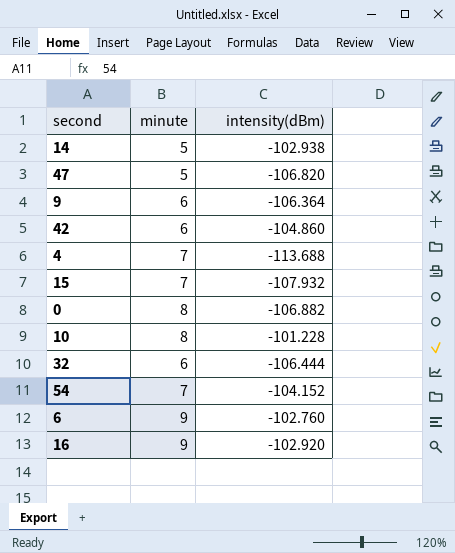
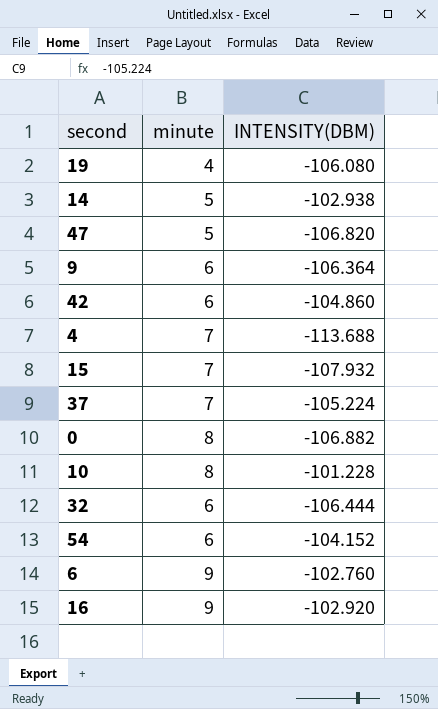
column name: intensity(dBm) -> INTENSITY(DBM)
row 19: none -> 4 | -106.080
row 37: none -> 7 | -105.224
54 | minute: 7 -> 6

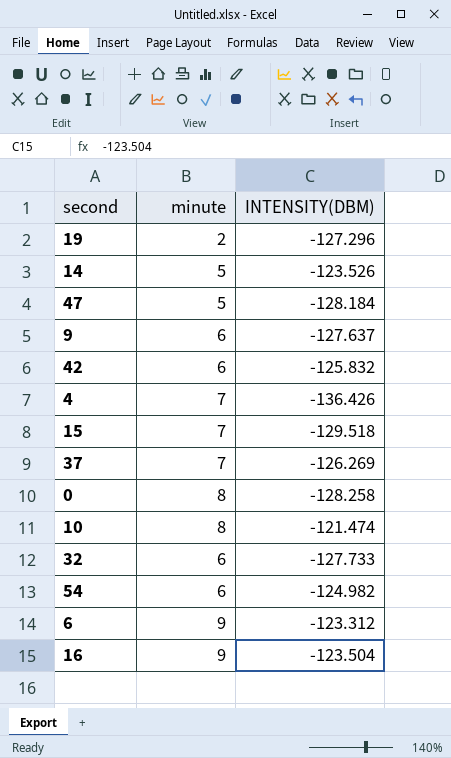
19 | minute: 4 -> 2
19 | INTENSITY(DBM): -106.080 -> -127.296
14 | INTENSITY(DBM): -102.938 -> -123.526
47 | INTENSITY(DBM): -106.820 -> -128.184
9 | INTENSITY(DBM): -106.364 -> -127.637
42 | INTENSITY(DBM): -104.860 -> -125.832
4 | INTENSITY(DBM): -113.688 -> -136.426
15 | INTENSITY(DBM): -107.932 -> -129.518
37 | INTENSITY(DBM): -105.224 -> -126.269
0 | INTENSITY(DBM): -106.882 -> -128.258
10 | INTENSITY(DBM): -101.228 -> -121.474
32 | INTENSITY(DBM): -106.444 -> -127.733
54 | INTENSITY(DBM): -104.152 -> -124.982
6 | INTENSITY(DBM): -102.760 -> -123.312
16 | INTENSITY(DBM): -102.920 -> -123.504

